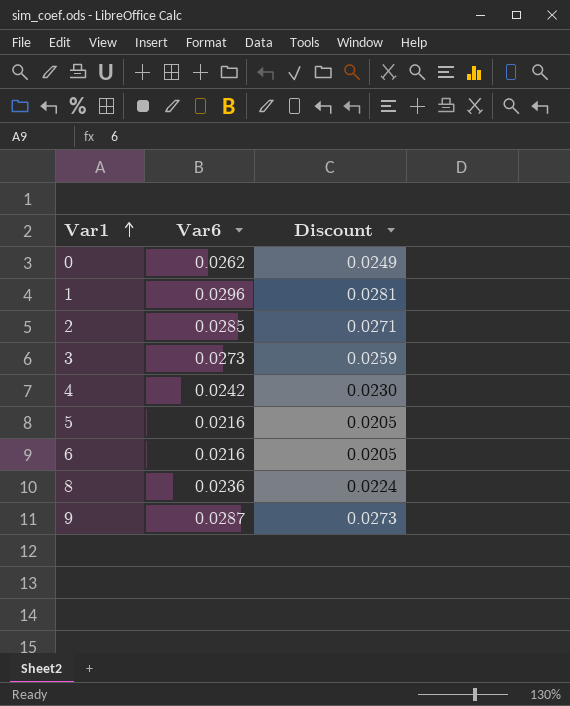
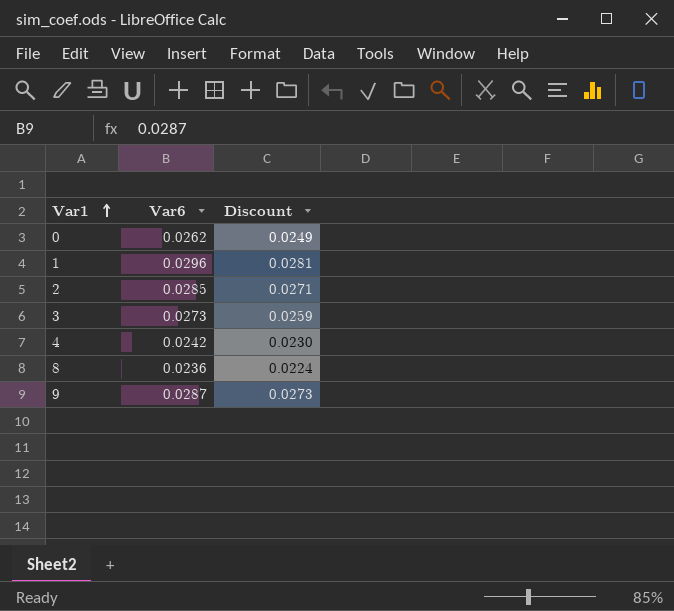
row 5: 0.0216 | 0.0205 -> none
row 6: 0.0216 | 0.0205 -> none

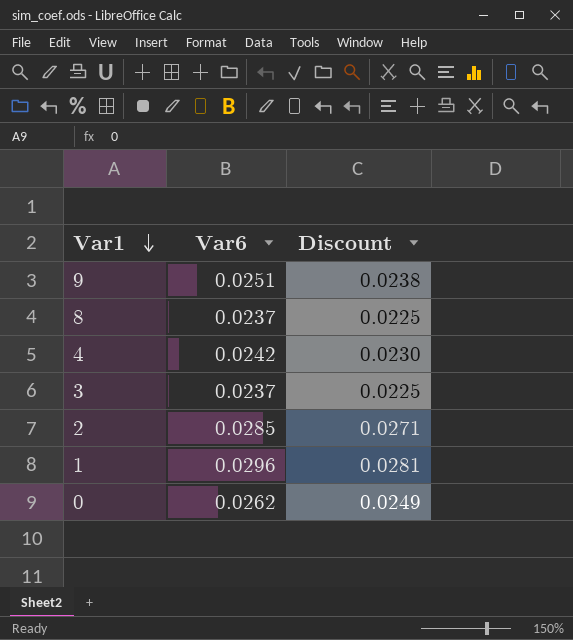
row order: Var1 ascending -> Var1 descending
9 | Var6: 0.0287 -> 0.0251
9 | Discount: 0.0273 -> 0.0238
8 | Var6: 0.0236 -> 0.0237
8 | Discount: 0.0224 -> 0.0225
3 | Var6: 0.0273 -> 0.0237
3 | Discount: 0.0259 -> 0.0225

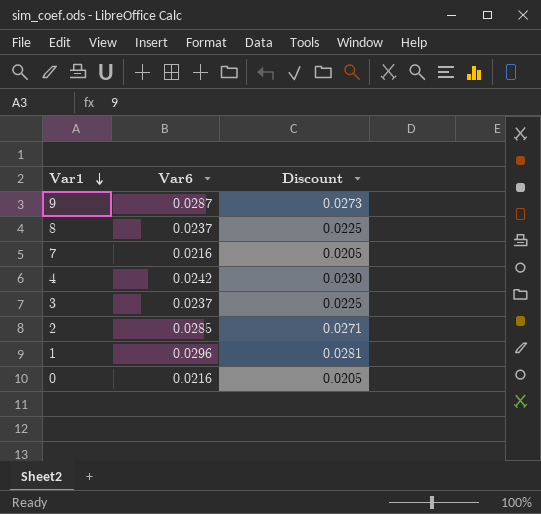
9 | Var6: 0.0251 -> 0.0287
9 | Discount: 0.0238 -> 0.0273
row 7: none -> 0.0216 | 0.0205
0 | Var6: 0.0262 -> 0.0216
0 | Discount: 0.0249 -> 0.0205

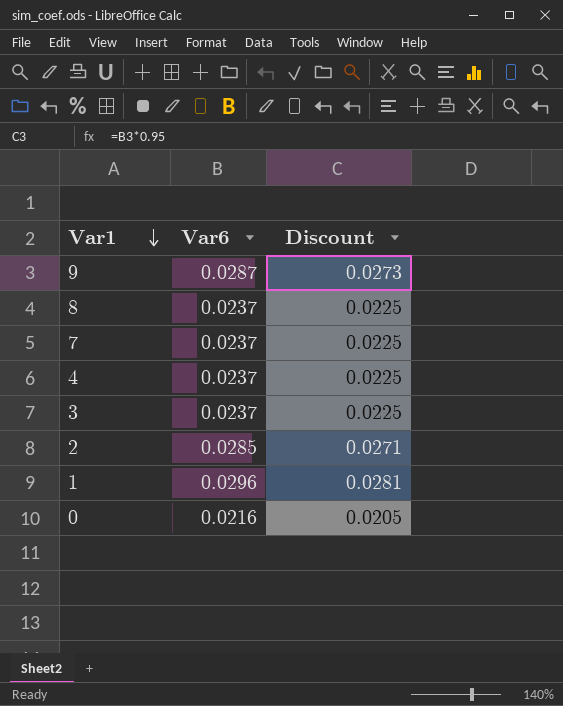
7 | Var6: 0.0216 -> 0.0237
7 | Discount: 0.0205 -> 0.0225
4 | Var6: 0.0242 -> 0.0237
4 | Discount: 0.0230 -> 0.0225

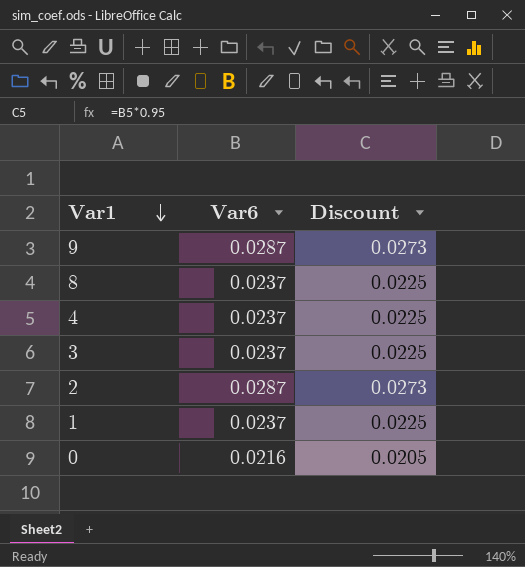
row 7: 0.0237 | 0.0225 -> none
2 | Var6: 0.0285 -> 0.0287
2 | Discount: 0.0271 -> 0.0273
1 | Var6: 0.0296 -> 0.0237
1 | Discount: 0.0281 -> 0.0225

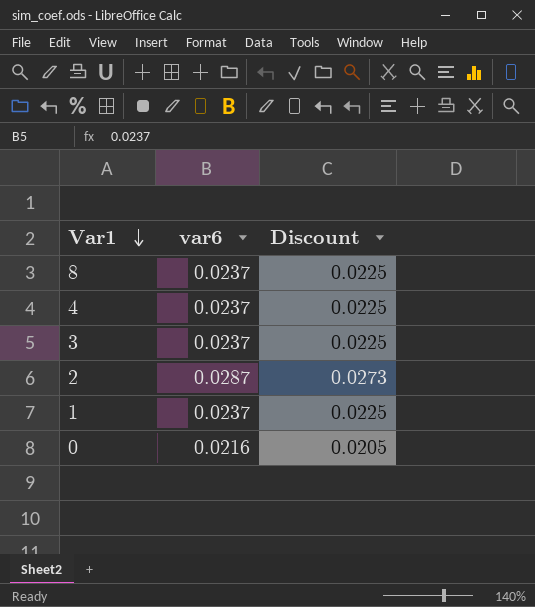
column name: Var6 -> var6
row 9: 0.0287 | 0.0273 -> none

